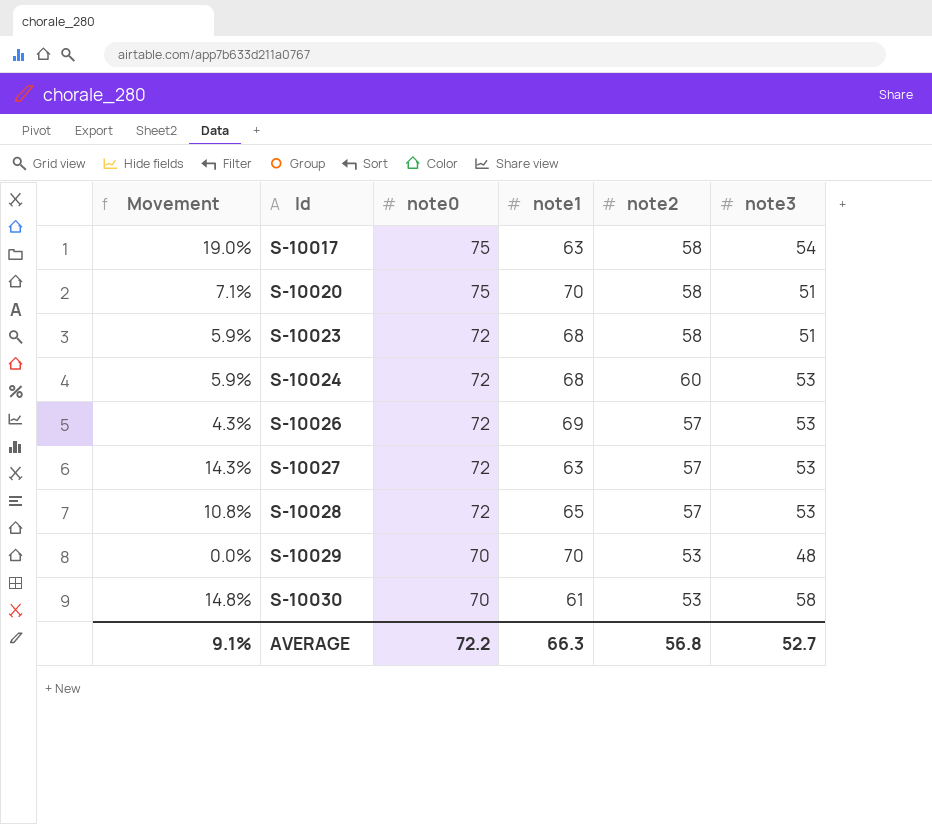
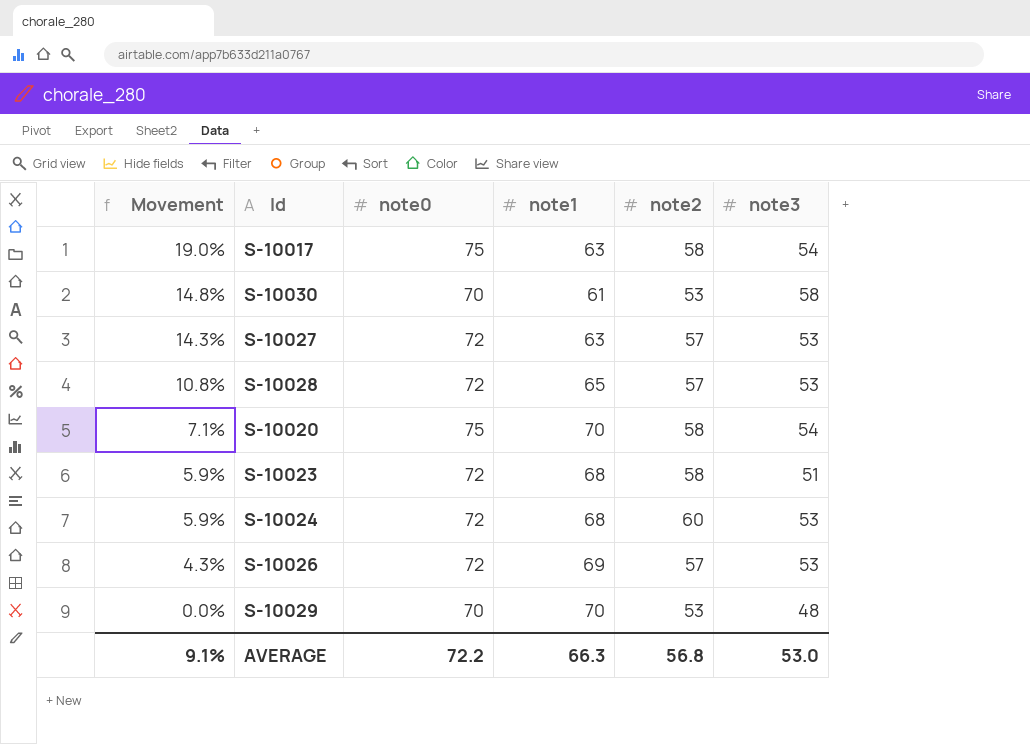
row order: Id ascending -> Movement descending
S-10020 | note3: 51 -> 54
AVERAGE | note3: 52.7 -> 53.0

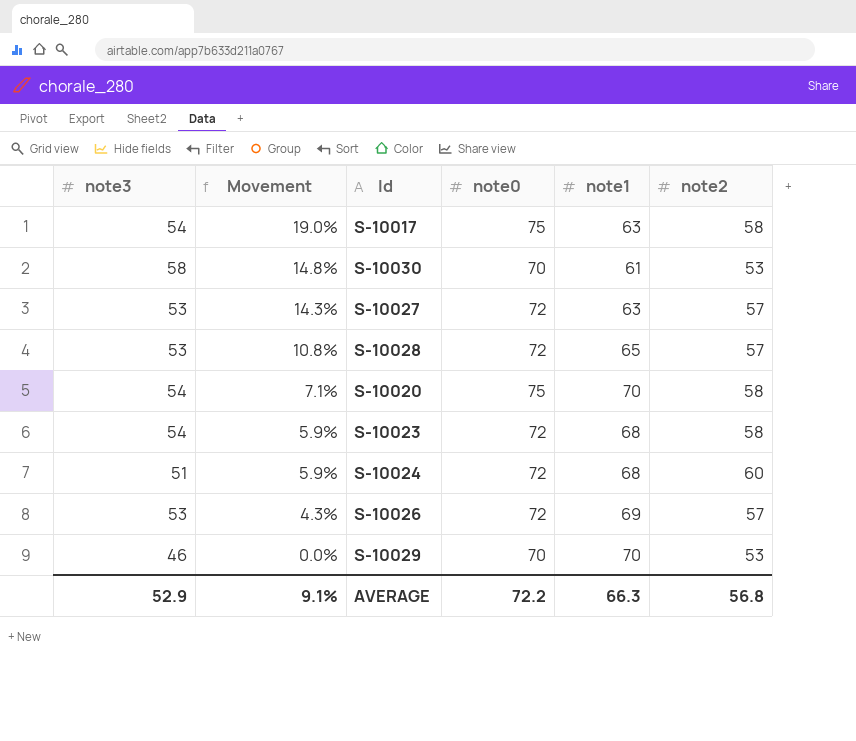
column note3 | position: 6 -> 1
S-10023 | note3: 51 -> 54
S-10024 | note3: 53 -> 51
S-10029 | note3: 48 -> 46
AVERAGE | note3: 53.0 -> 52.9

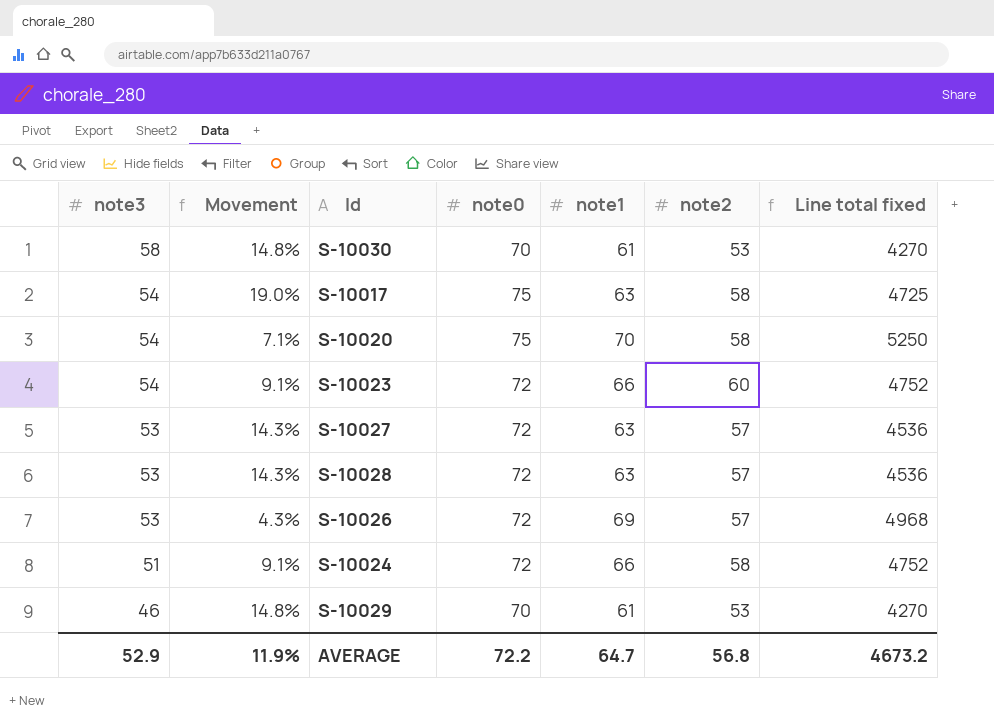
row order: Movement descending -> note3 descending
column Line total fixed | formula: none -> [note0] * [note1]
S-10023 | Movement: 5.9% -> 9.1%
S-10023 | note1: 68 -> 66
S-10023 | note2: 58 -> 60
S-10028 | Movement: 10.8% -> 14.3%
S-10028 | note1: 65 -> 63
S-10024 | Movement: 5.9% -> 9.1%
S-10024 | note1: 68 -> 66
S-10024 | note2: 60 -> 58
S-10029 | Movement: 0.0% -> 14.8%
S-10029 | note1: 70 -> 61
AVERAGE | Movement: 9.1% -> 11.9%
AVERAGE | note1: 66.3 -> 64.7

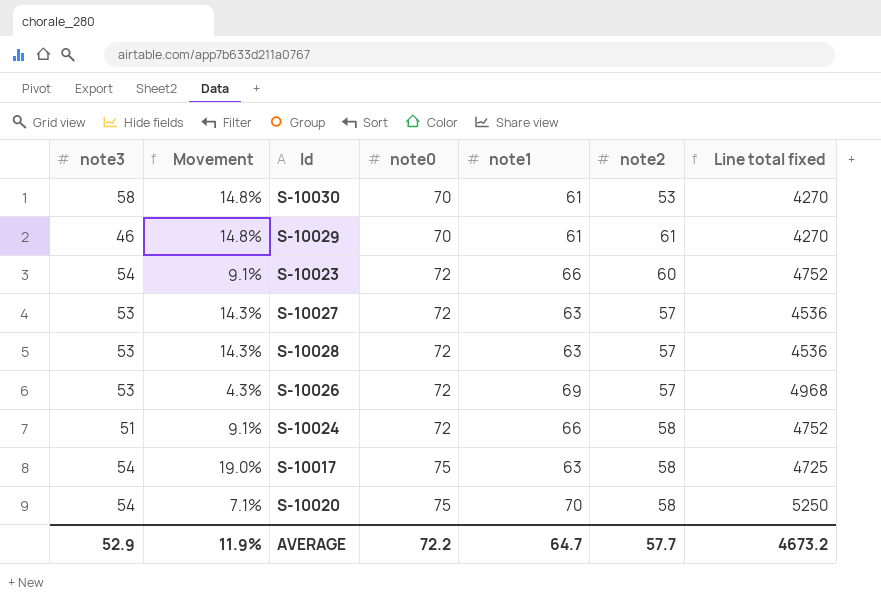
row order: note3 descending -> note0 ascending
S-10029 | note2: 53 -> 61
AVERAGE | note2: 56.8 -> 57.7

